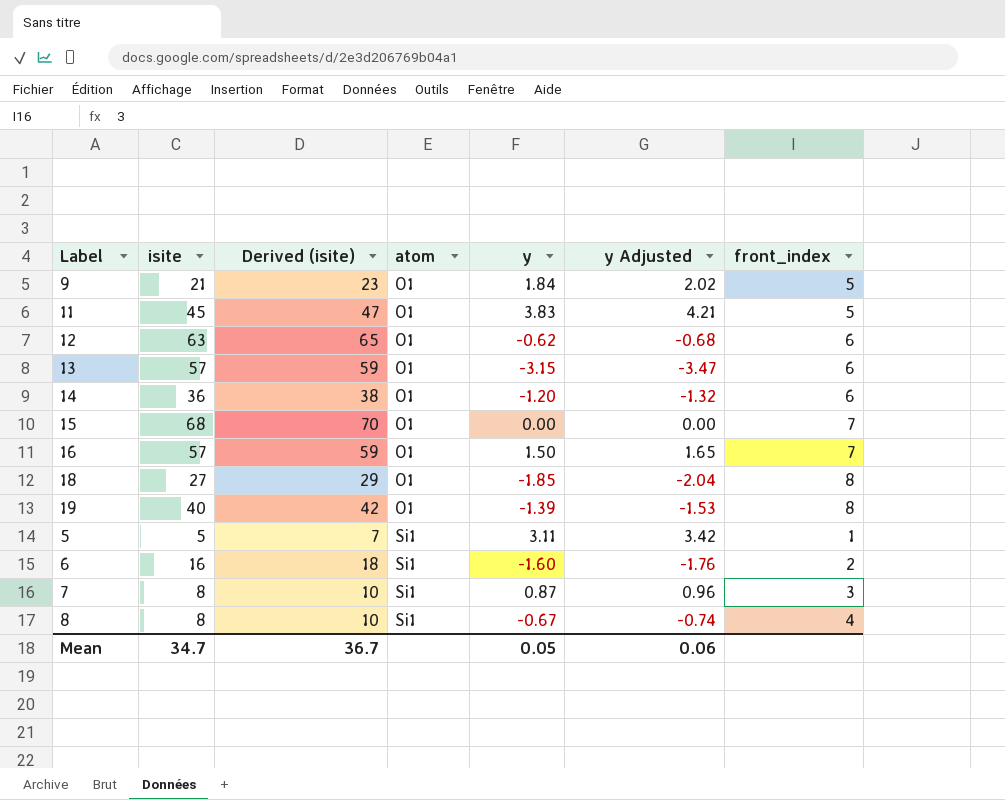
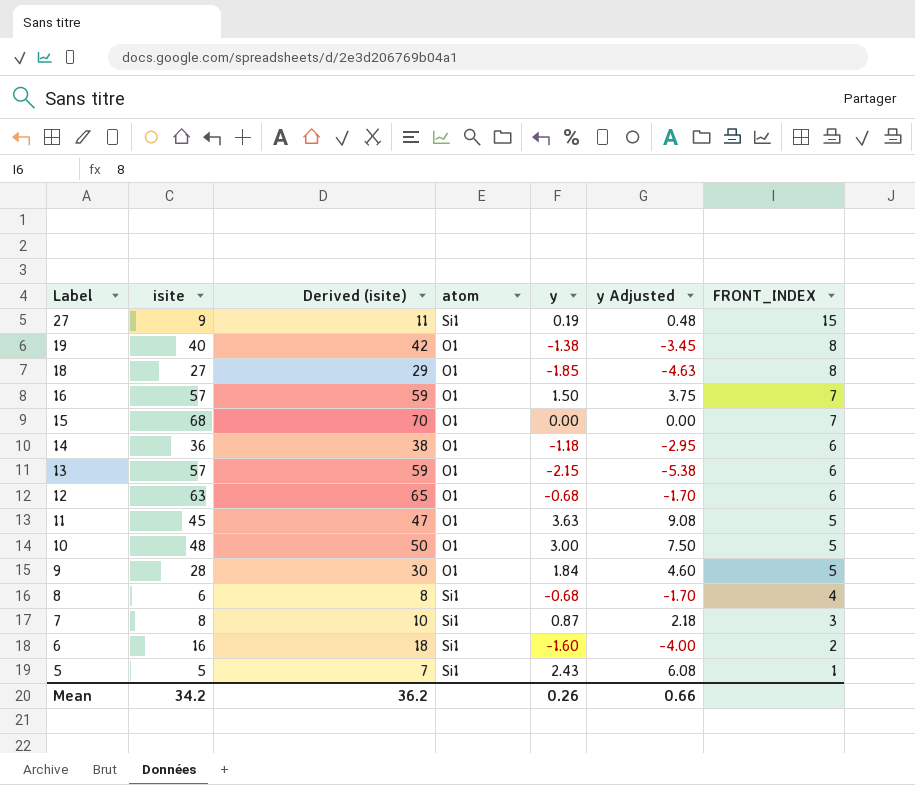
row order: atom ascending -> Label descending
column y Adjusted | formula: [y] * 1.1 -> [y] * 2.5
column name: front_index -> FRONT_INDEX
row 27: none -> 9 | 11 | Si1 | 0.19 | 0.48 | 15
19 | y: -1.39 -> -1.38
14 | y: -1.20 -> -1.18
13 | y: -3.15 -> -2.15
12 | y: -0.62 -> -0.68
11 | y: 3.83 -> 3.63
row 10: none -> 48 | 50 | O1 | 3.00 | 7.50 | 5
9 | isite: 21 -> 28
9 | Derived (isite): 23 -> 30
8 | isite: 8 -> 6
8 | Derived (isite): 10 -> 8
8 | y: -0.67 -> -0.68
5 | y: 3.11 -> 2.43
Mean | isite: 34.7 -> 34.2
Mean | Derived (isite): 36.7 -> 36.2
Mean | y: 0.05 -> 0.26
Mean | y Adjusted: 0.06 -> 0.66

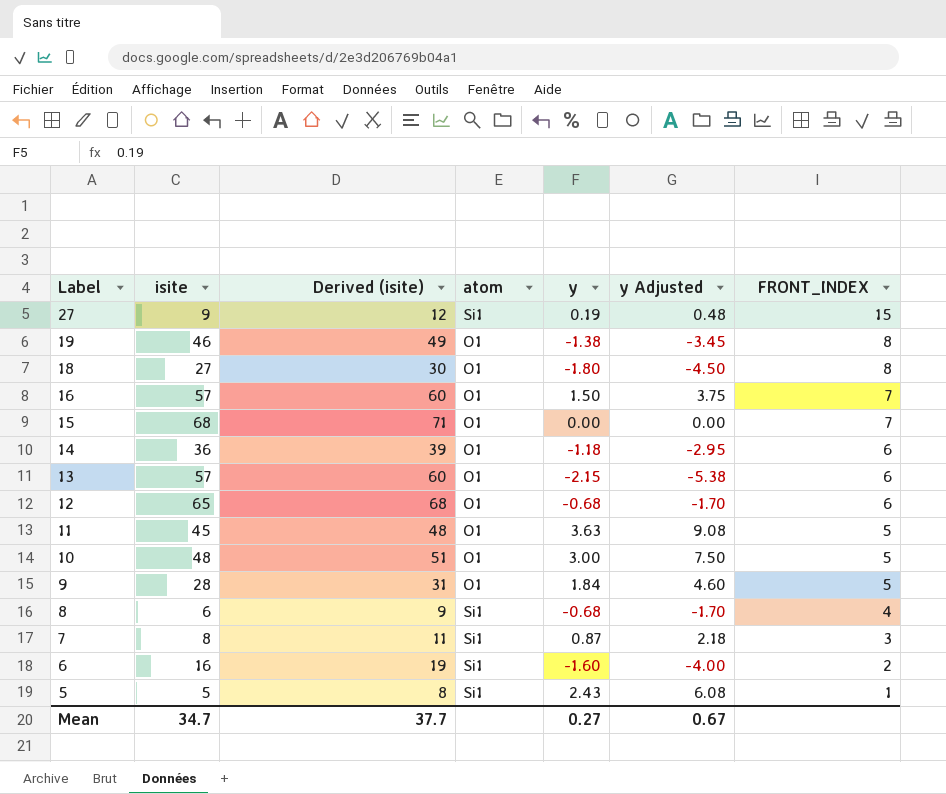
column Derived (isite) | formula: [isite] + 2 -> [isite] + 3
19 | isite: 40 -> 46
18 | y: -1.85 -> -1.80
18 | y Adjusted: -4.63 -> -4.50
12 | isite: 63 -> 65
Mean | isite: 34.2 -> 34.7
Mean | Derived (isite): 36.2 -> 37.7
Mean | y: 0.26 -> 0.27
Mean | y Adjusted: 0.66 -> 0.67

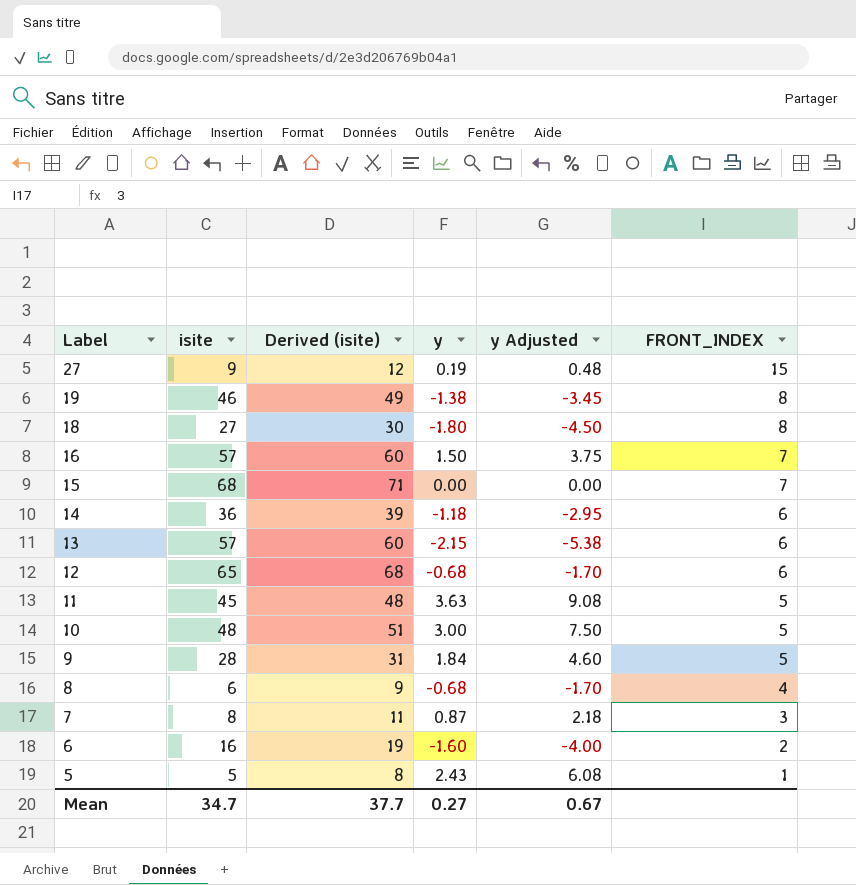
column atom | position: 4 -> none

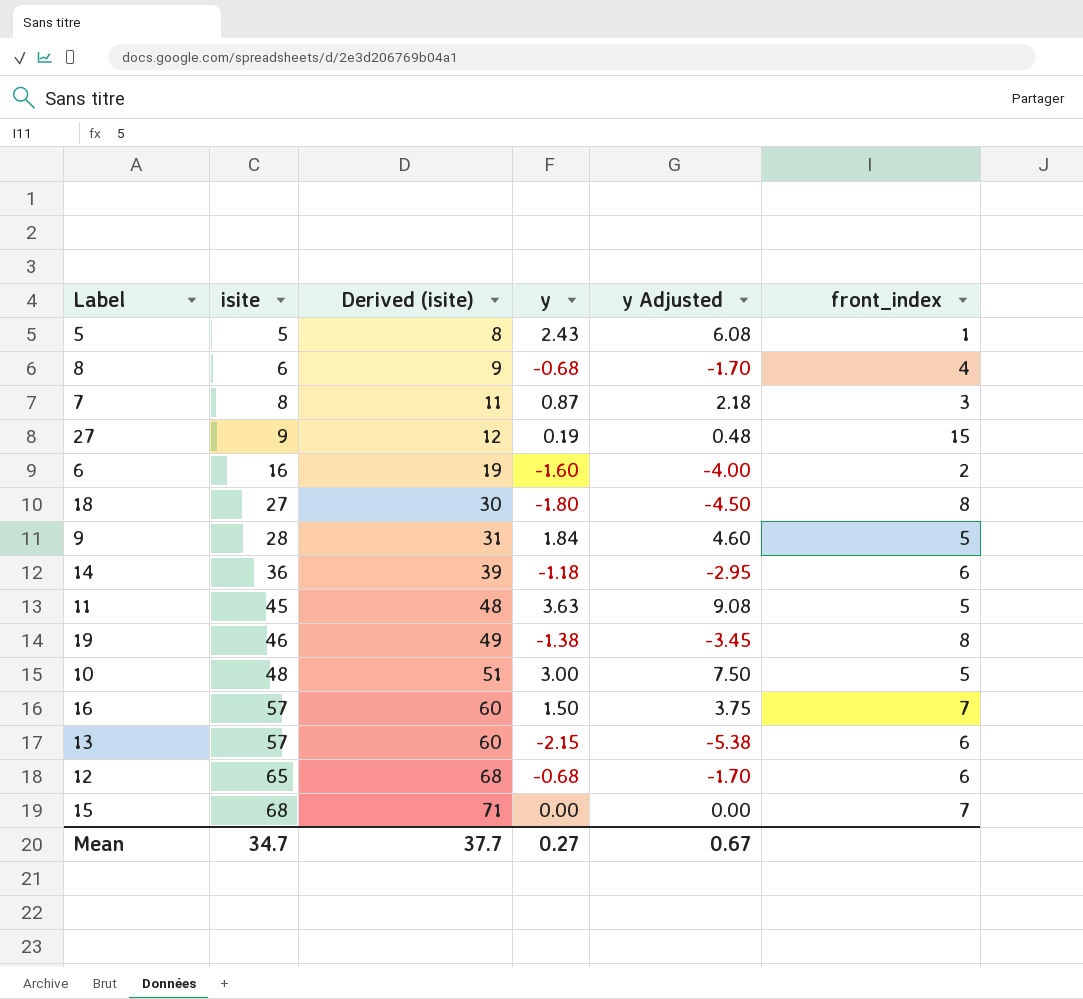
row order: Label descending -> isite ascending
column name: FRONT_INDEX -> front_index

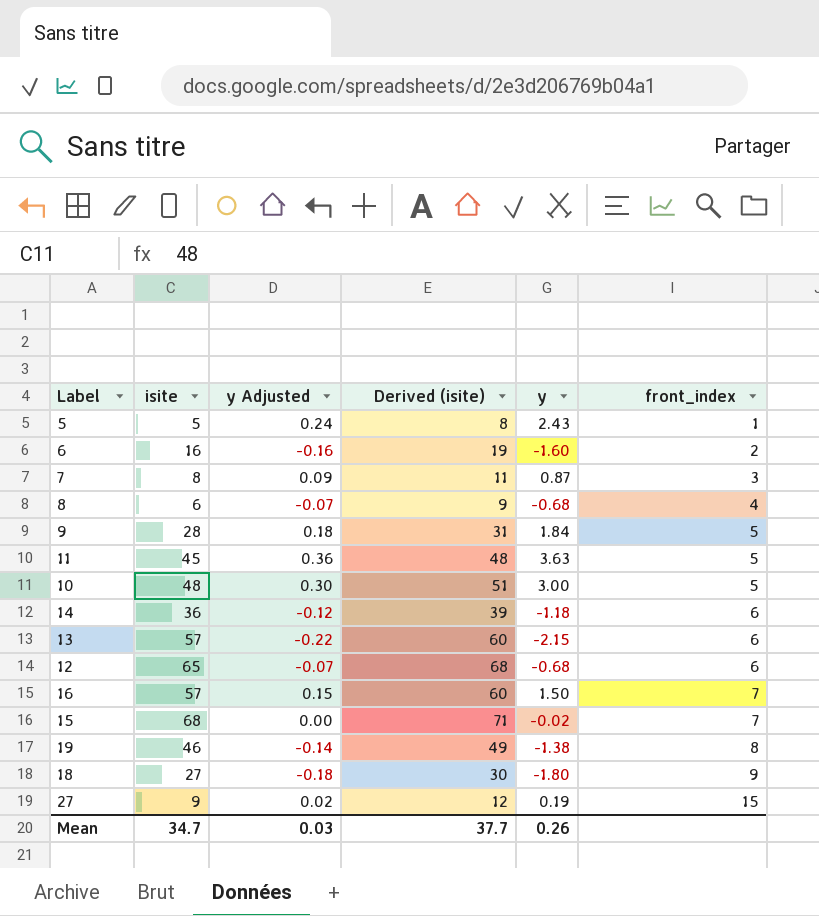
row order: isite ascending -> front_index ascending
column y Adjusted | formula: [y] * 2.5 -> [y] * 0.1
column y Adjusted | position: 5 -> 3
15 | y: 0.00 -> -0.02
18 | front_index: 8 -> 9
Mean | y Adjusted: 0.67 -> 0.03
Mean | y: 0.27 -> 0.26

